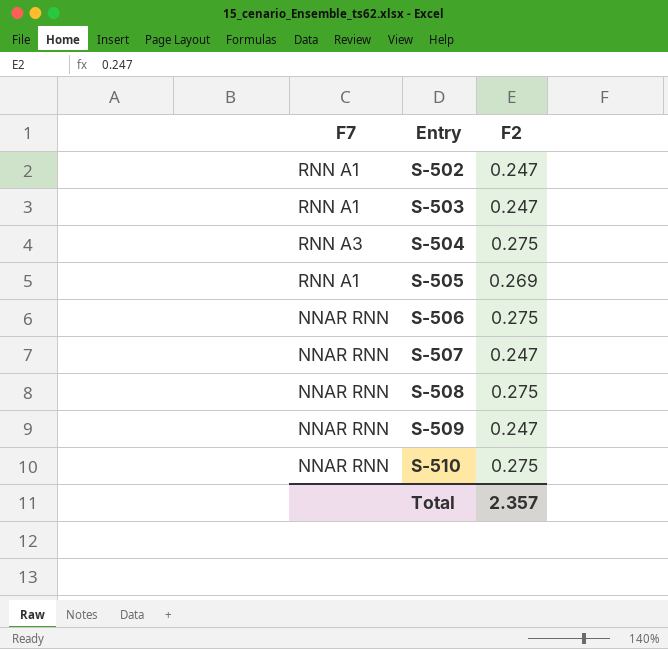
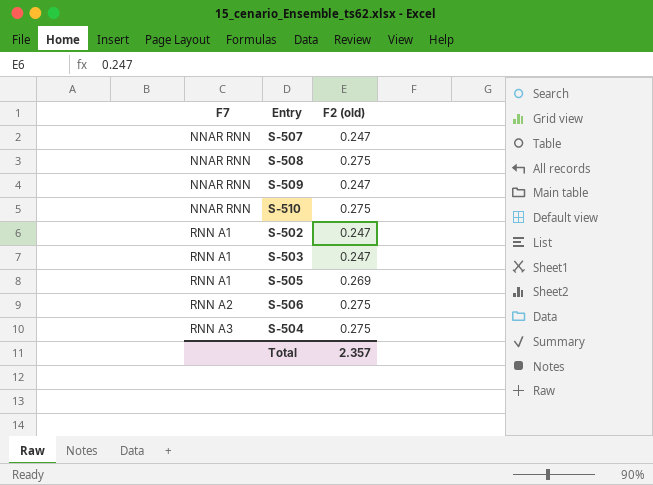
row order: Entry ascending -> F7 ascending
column name: F2 -> F2 (old)
S-506 | F7: NNAR RNN -> RNN A2

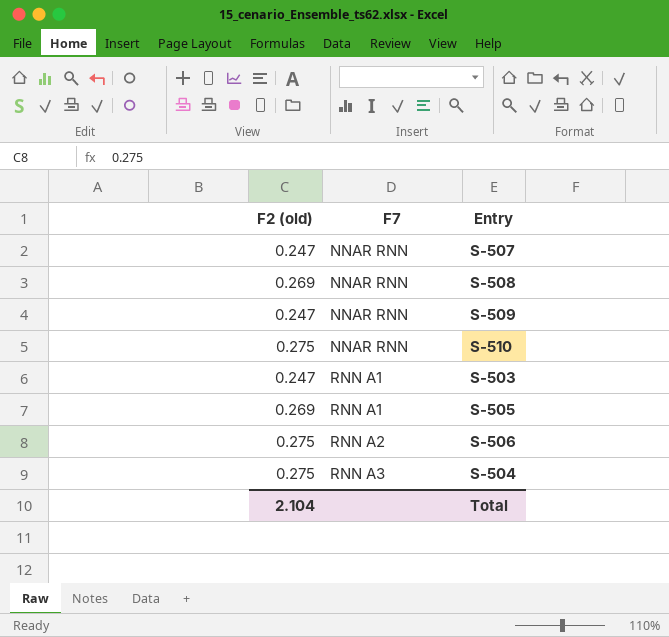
column F2 (old) | position: 3 -> 1
row S-502: RNN A1 | 0.247 -> none
S-508 | F2 (old): 0.275 -> 0.269
Total | F2 (old): 2.357 -> 2.104

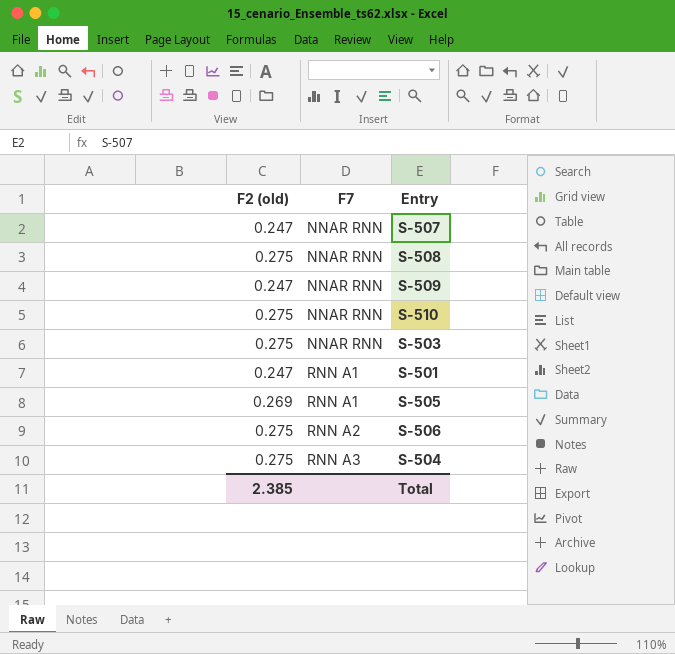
S-508 | F2 (old): 0.269 -> 0.275
S-503 | F2 (old): 0.247 -> 0.275
S-503 | F7: RNN A1 -> NNAR RNN
row S-501: none -> 0.247 | RNN A1
Total | F2 (old): 2.104 -> 2.385

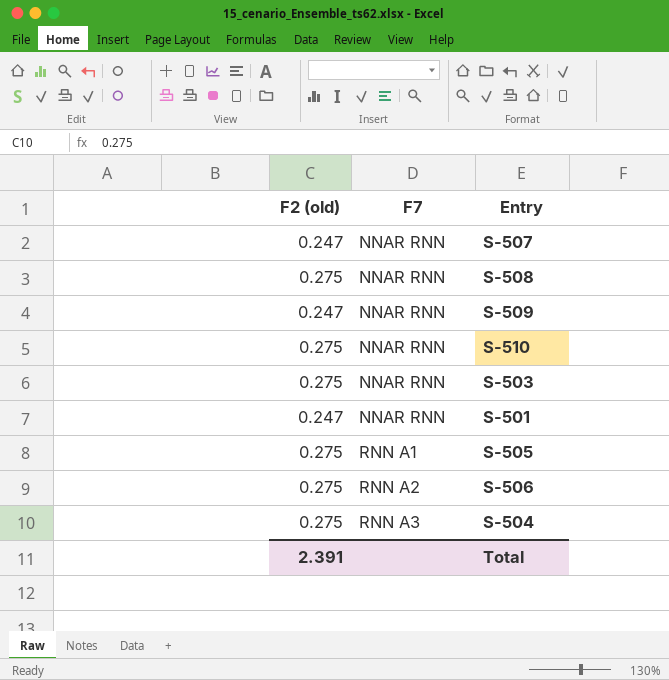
S-501 | F7: RNN A1 -> NNAR RNN
S-505 | F2 (old): 0.269 -> 0.275
Total | F2 (old): 2.385 -> 2.391

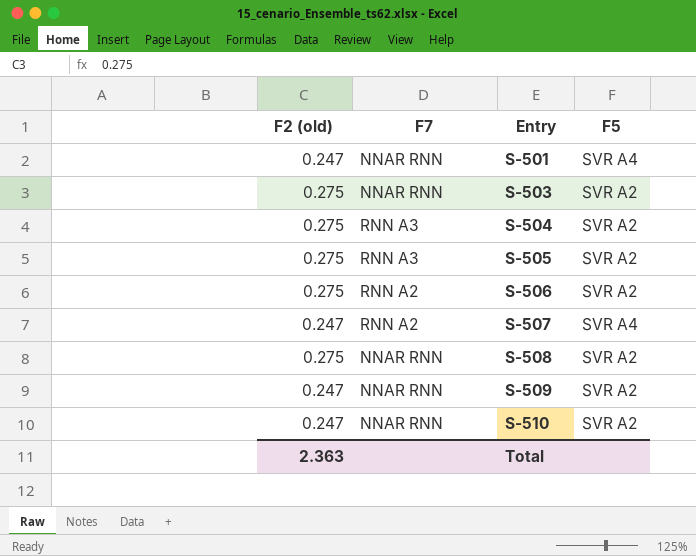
row order: F7 ascending -> Entry ascending
column F5 | position: none -> 4
S-505 | F7: RNN A1 -> RNN A3
S-507 | F7: NNAR RNN -> RNN A2
S-510 | F2 (old): 0.275 -> 0.247
Total | F2 (old): 2.391 -> 2.363

